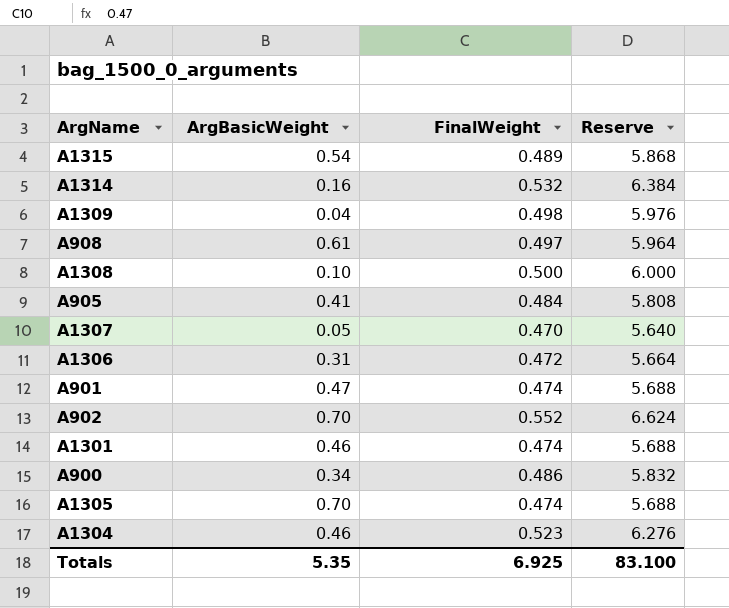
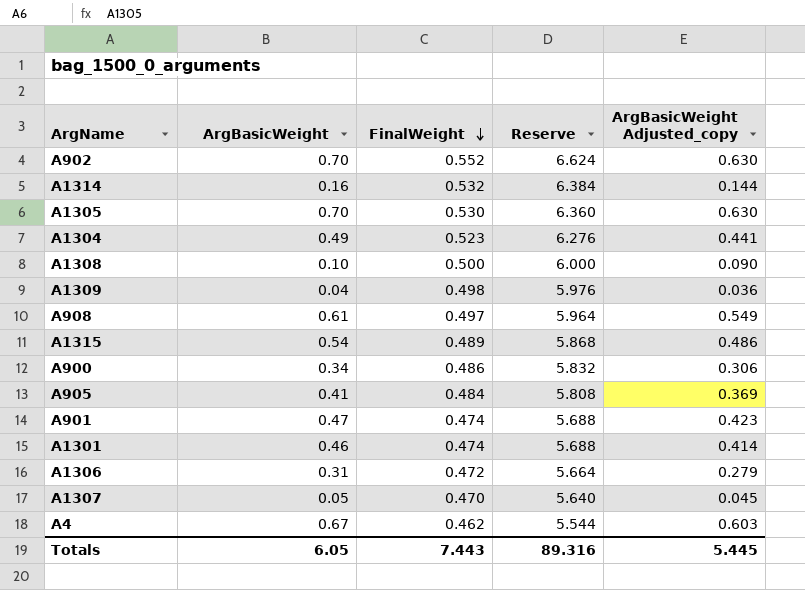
row order: none -> FinalWeight descending
column ArgBasicWeight Adjusted_copy | formula: none -> [ArgBasicWeight] * 0.9
A1305 | FinalWeight: 0.474 -> 0.530
A1305 | Reserve: 5.688 -> 6.360
A1304 | ArgBasicWeight: 0.46 -> 0.49
row A4: none -> 0.67 | 0.462 | 5.544 | 0.603
Totals | ArgBasicWeight: 5.35 -> 6.05
Totals | FinalWeight: 6.925 -> 7.443
Totals | Reserve: 83.100 -> 89.316

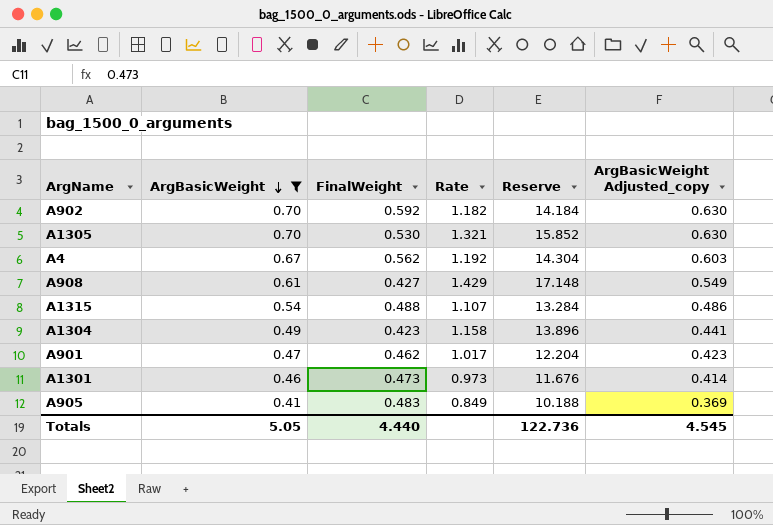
filter: none -> ArgBasicWeight >= 0.41
row order: FinalWeight descending -> ArgBasicWeight descending
column Rate | formula: none -> [ArgBasicWeight] / [FinalWeight]
column Reserve | formula: [FinalWeight] * 12 -> [Rate] * 12
A902 | FinalWeight: 0.552 -> 0.592
A4 | FinalWeight: 0.462 -> 0.562
A908 | FinalWeight: 0.497 -> 0.427
A1315 | FinalWeight: 0.489 -> 0.488
A1304 | FinalWeight: 0.523 -> 0.423
A901 | FinalWeight: 0.474 -> 0.462
A1301 | FinalWeight: 0.474 -> 0.473
A905 | FinalWeight: 0.484 -> 0.483
Totals | ArgBasicWeight: 6.05 -> 5.05
Totals | FinalWeight: 7.443 -> 4.440
Totals | Reserve: 89.316 -> 122.736
Totals | ArgBasicWeight Adjusted_copy: 5.445 -> 4.545

